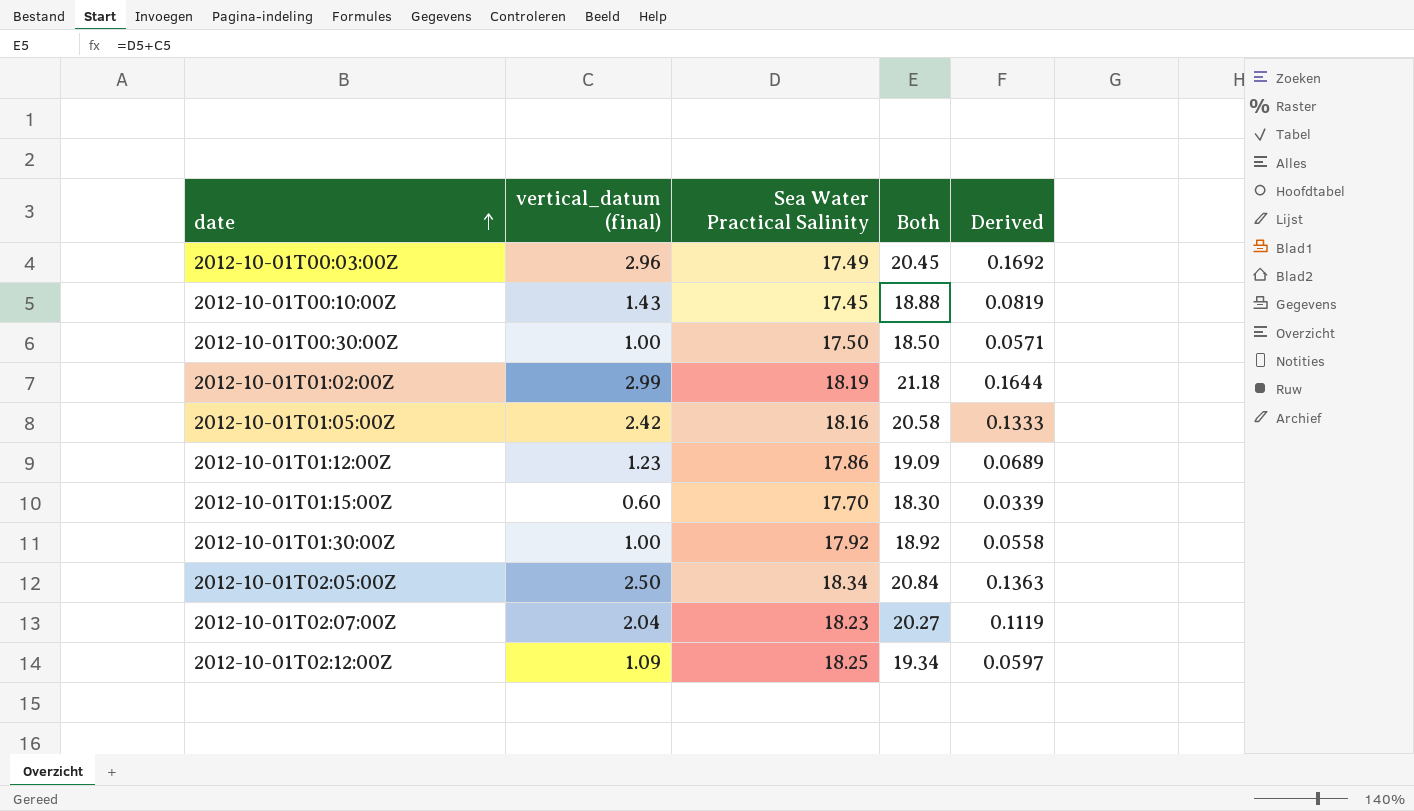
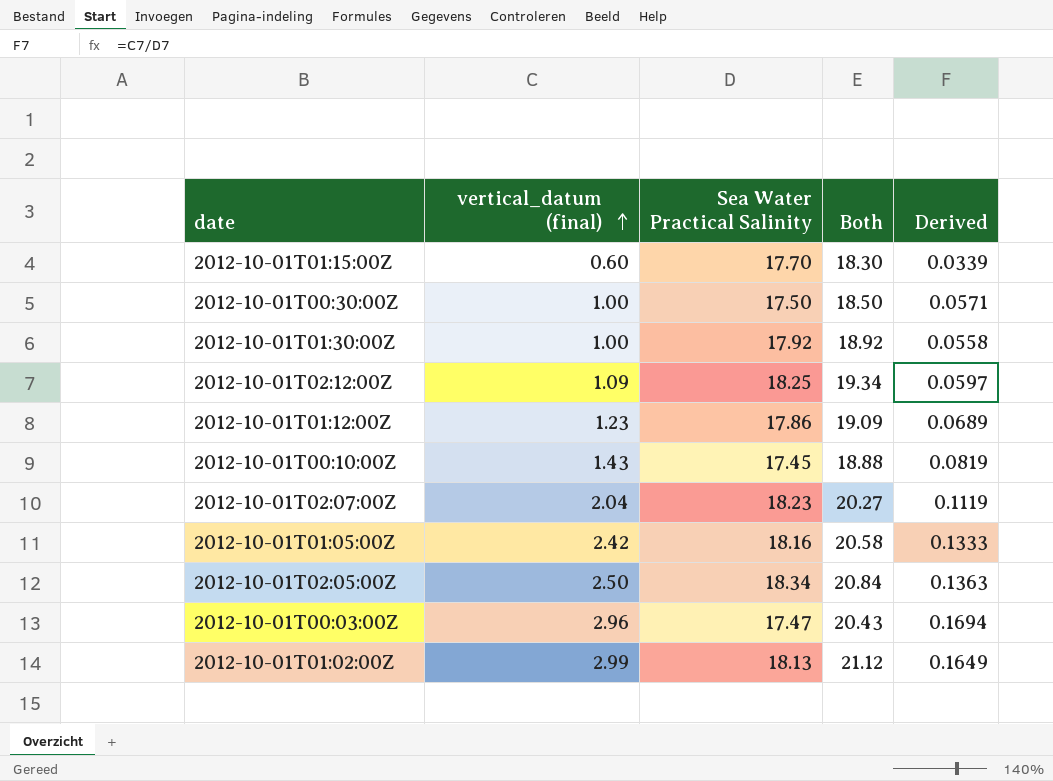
row order: date ascending -> vertical_datum (final) ascending
2012-10-01T00:03:00Z | Sea Water Practical Salinity: 17.49 -> 17.47
2012-10-01T00:03:00Z | Both: 20.45 -> 20.43
2012-10-01T00:03:00Z | Derived: 0.1692 -> 0.1694
2012-10-01T01:02:00Z | Sea Water Practical Salinity: 18.19 -> 18.13
2012-10-01T01:02:00Z | Both: 21.18 -> 21.12
2012-10-01T01:02:00Z | Derived: 0.1644 -> 0.1649

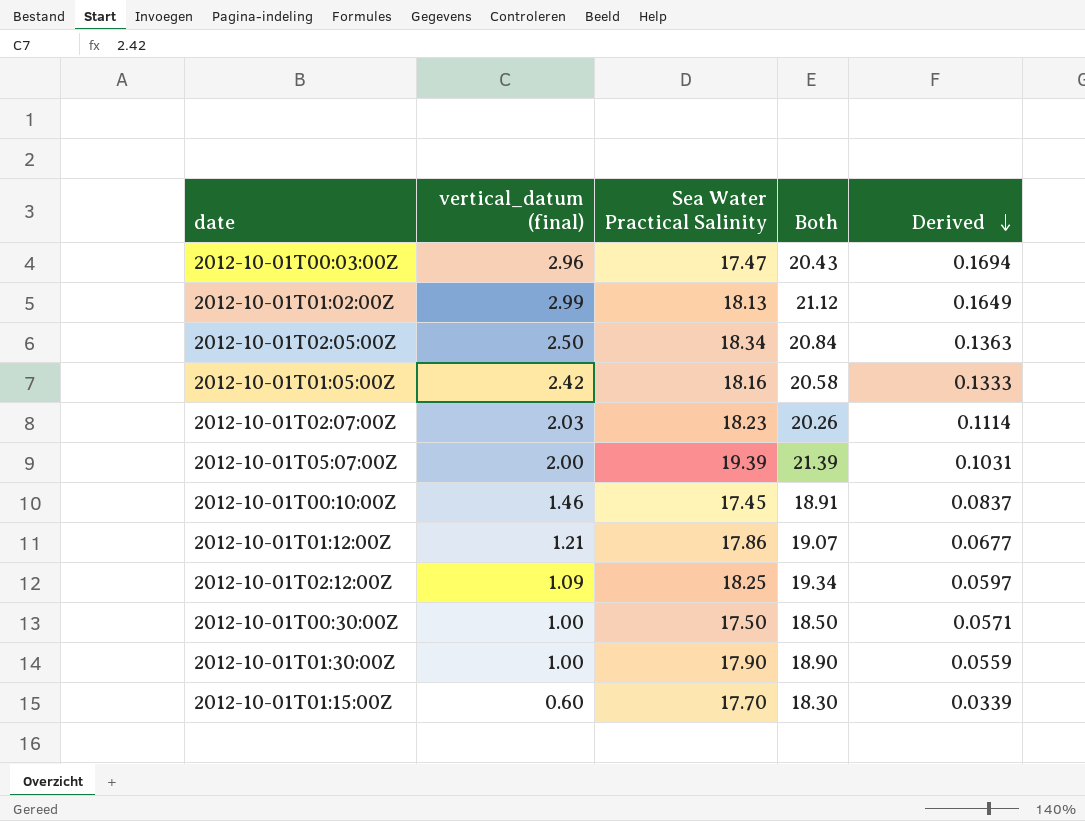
row order: vertical_datum (final) ascending -> Derived descending
2012-10-01T02:07:00Z | vertical_datum (final): 2.04 -> 2.03
2012-10-01T02:07:00Z | Both: 20.27 -> 20.26
2012-10-01T02:07:00Z | Derived: 0.1119 -> 0.1114
row 2012-10-01T05:07:00Z: none -> 2.00 | 19.39 | 21.39 | 0.1031
2012-10-01T00:10:00Z | vertical_datum (final): 1.43 -> 1.46
2012-10-01T00:10:00Z | Both: 18.88 -> 18.91
2012-10-01T00:10:00Z | Derived: 0.0819 -> 0.0837
2012-10-01T01:12:00Z | vertical_datum (final): 1.23 -> 1.21
2012-10-01T01:12:00Z | Both: 19.09 -> 19.07
2012-10-01T01:12:00Z | Derived: 0.0689 -> 0.0677
2012-10-01T01:30:00Z | Sea Water Practical Salinity: 17.92 -> 17.90
2012-10-01T01:30:00Z | Both: 18.92 -> 18.90
2012-10-01T01:30:00Z | Derived: 0.0558 -> 0.0559

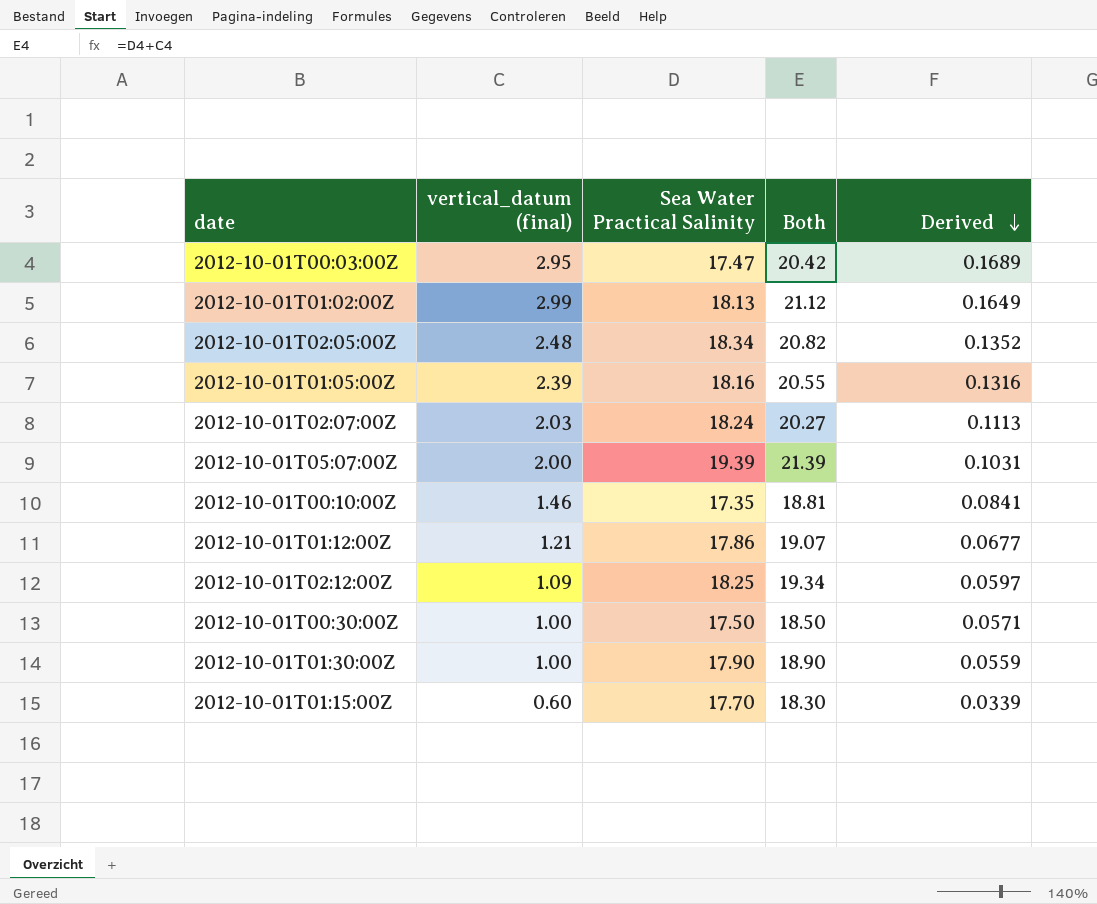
2012-10-01T00:03:00Z | vertical_datum (final): 2.96 -> 2.95
2012-10-01T00:03:00Z | Both: 20.43 -> 20.42
2012-10-01T00:03:00Z | Derived: 0.1694 -> 0.1689
2012-10-01T02:05:00Z | vertical_datum (final): 2.50 -> 2.48
2012-10-01T02:05:00Z | Both: 20.84 -> 20.82
2012-10-01T02:05:00Z | Derived: 0.1363 -> 0.1352
2012-10-01T01:05:00Z | vertical_datum (final): 2.42 -> 2.39
2012-10-01T01:05:00Z | Both: 20.58 -> 20.55
2012-10-01T01:05:00Z | Derived: 0.1333 -> 0.1316
2012-10-01T02:07:00Z | Sea Water Practical Salinity: 18.23 -> 18.24
2012-10-01T02:07:00Z | Both: 20.26 -> 20.27
2012-10-01T02:07:00Z | Derived: 0.1114 -> 0.1113
2012-10-01T00:10:00Z | Sea Water Practical Salinity: 17.45 -> 17.35
2012-10-01T00:10:00Z | Both: 18.91 -> 18.81
2012-10-01T00:10:00Z | Derived: 0.0837 -> 0.0841

